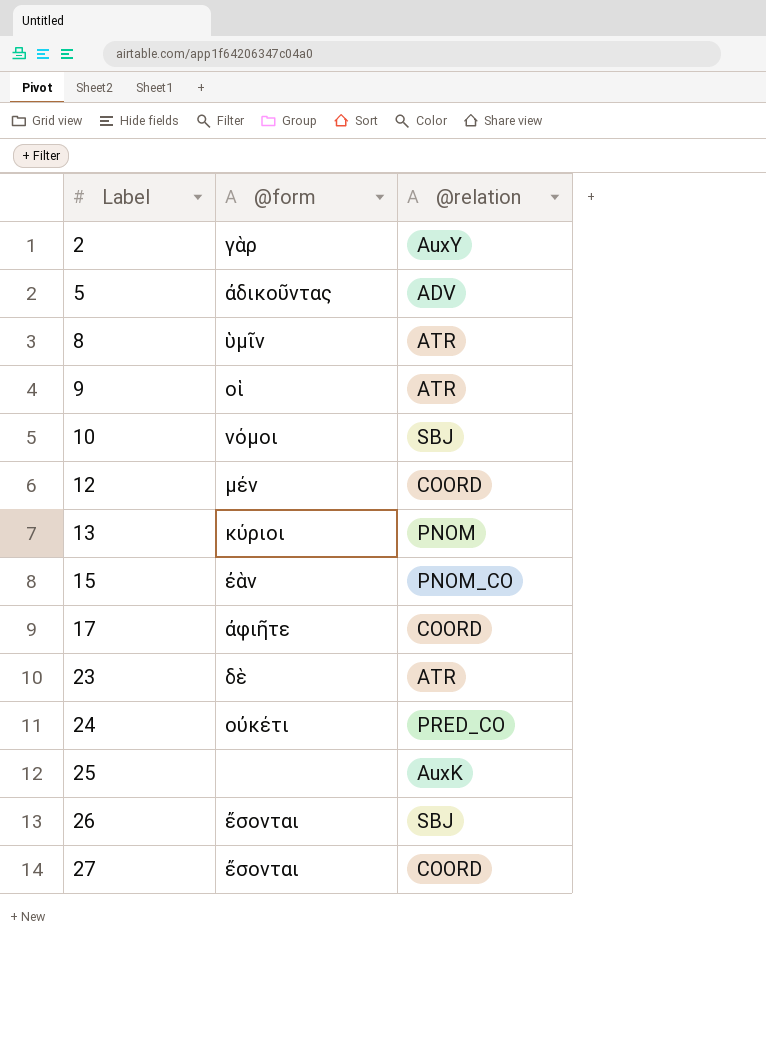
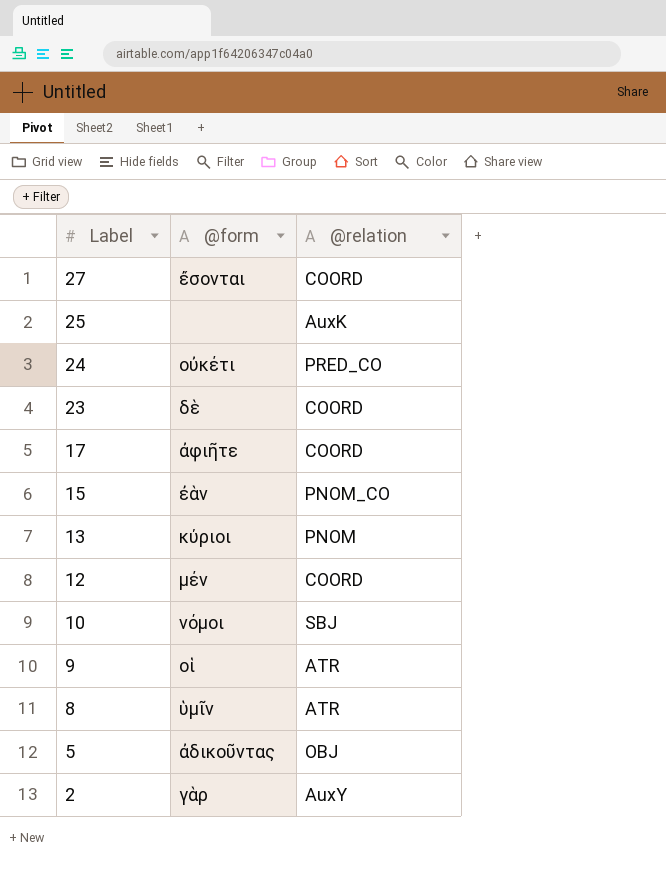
row order: Label ascending -> Label descending
row 26: ἔσονται | SBJ -> none
23 | @relation: ATR -> COORD
5 | @relation: ADV -> OBJ

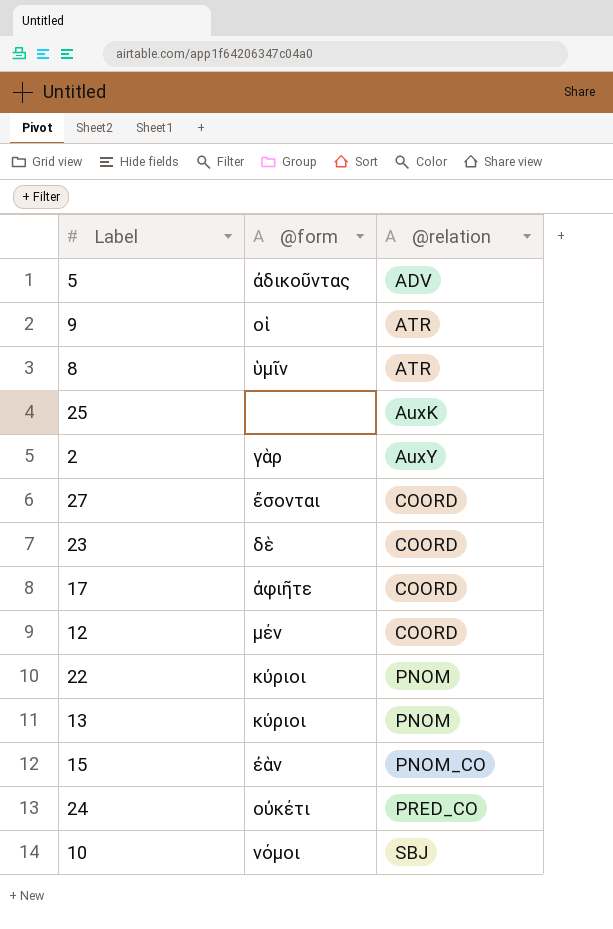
row order: Label descending -> @relation ascending
5 | @relation: OBJ -> ADV
row 22: none -> κύριοι | PNOM

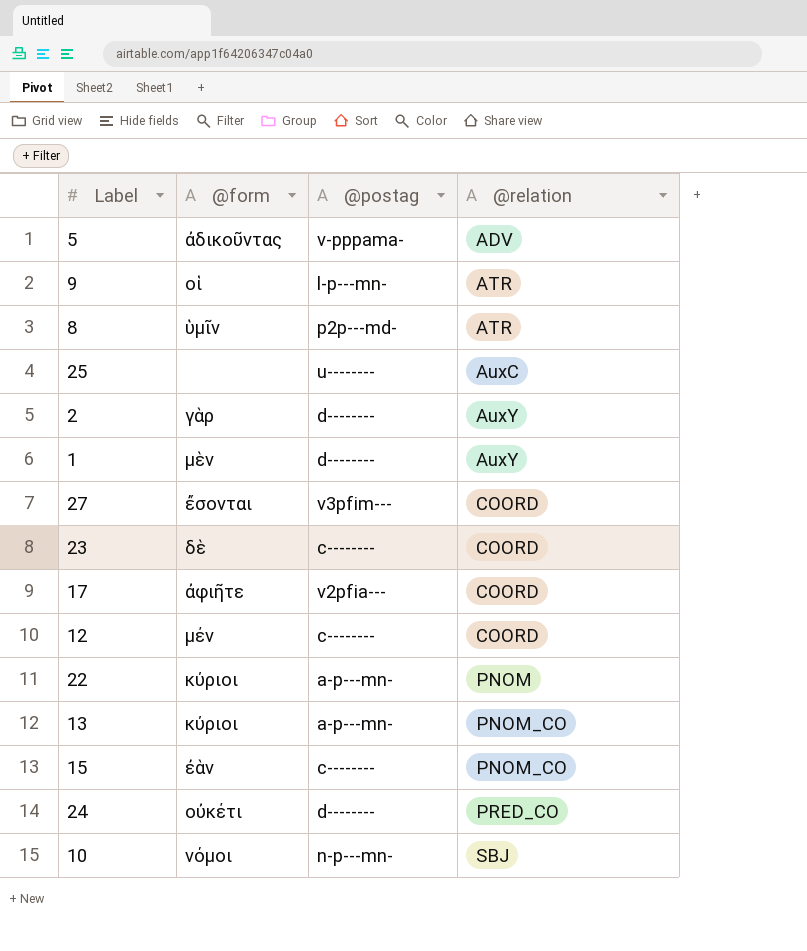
column @postag | position: none -> 3
25 | @relation: AuxK -> AuxC
row 1: none -> μὲν | d-------- | AuxY
13 | @relation: PNOM -> PNOM_CO

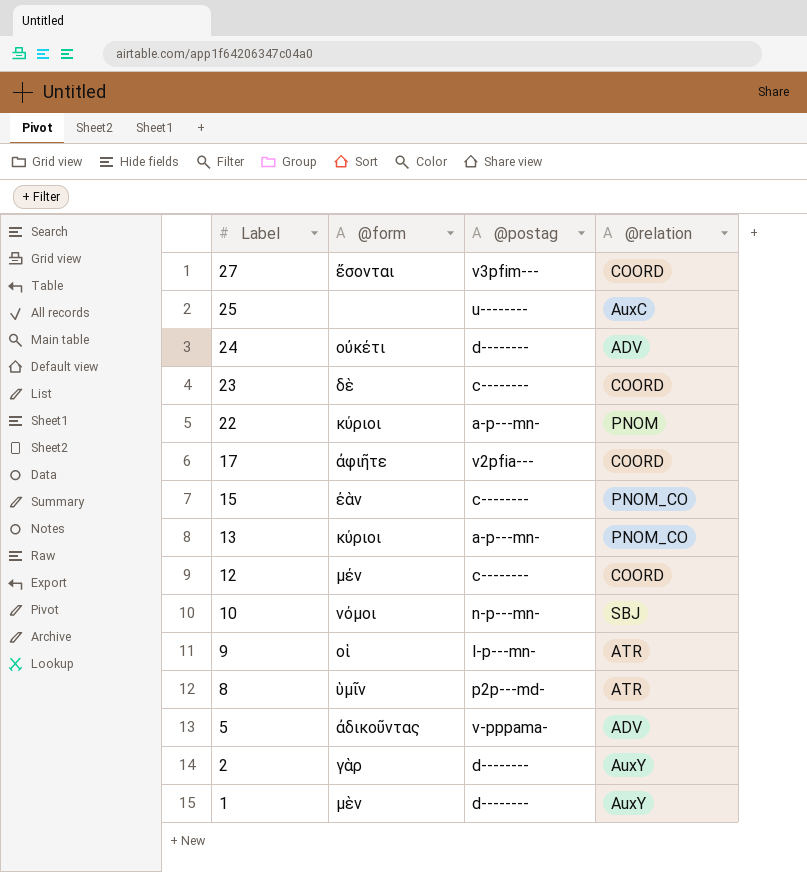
row order: @relation ascending -> Label descending
24 | @relation: PRED_CO -> ADV

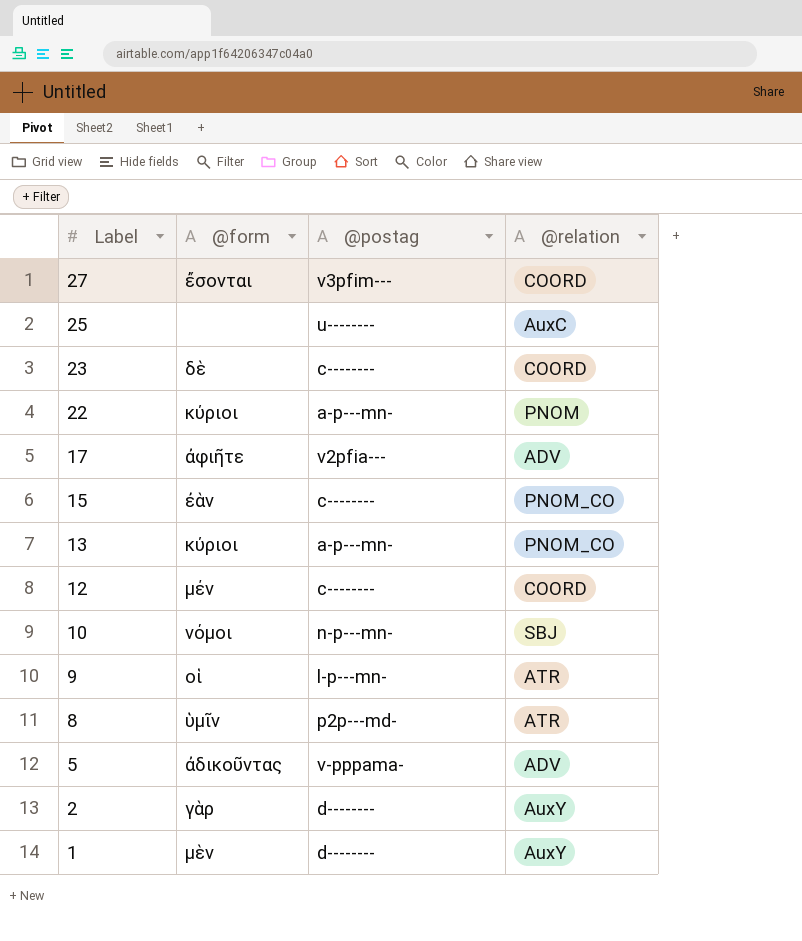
row 24: οὐκέτι | d-------- | ADV -> none
17 | @relation: COORD -> ADV

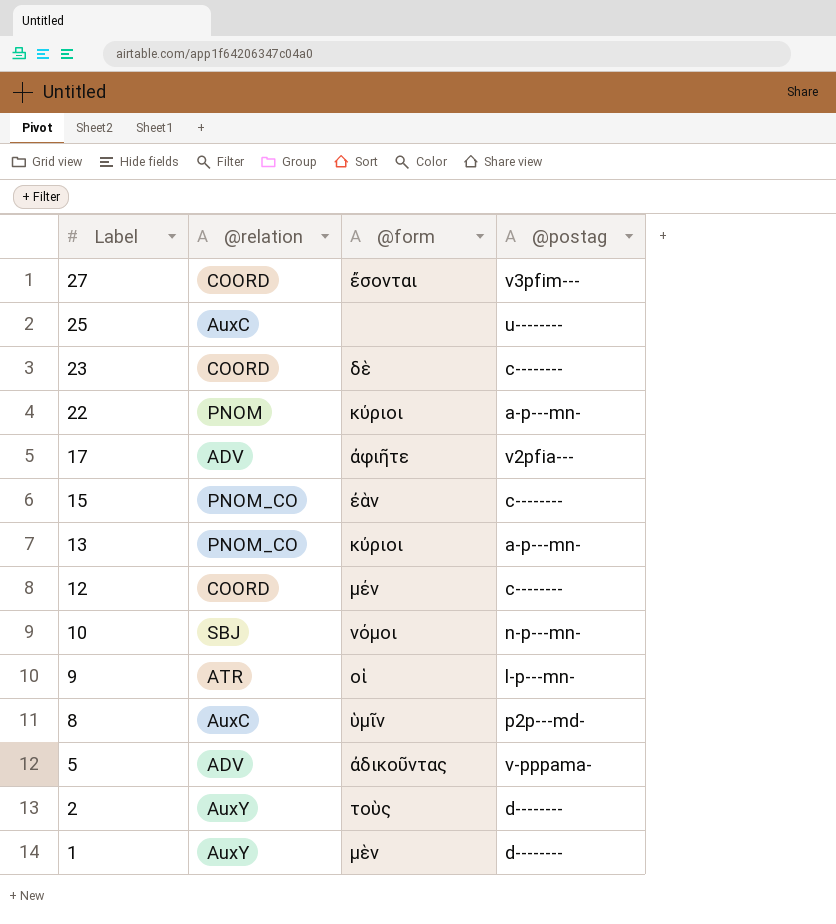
column @relation | position: 4 -> 2
8 | @relation: ATR -> AuxC
2 | @form: γὰρ -> τοὺς

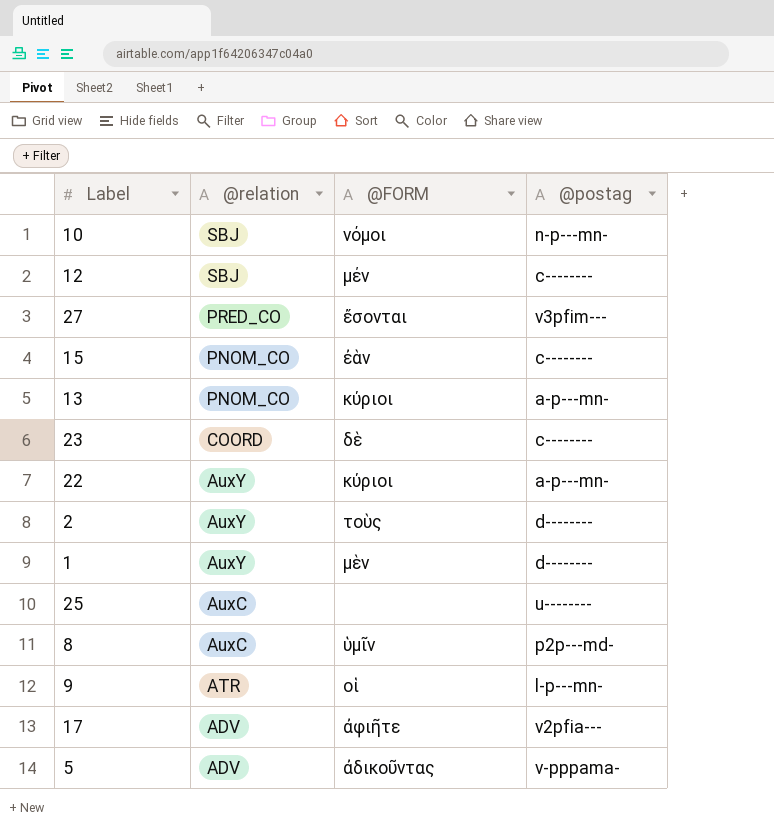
row order: Label descending -> @relation descending
column name: @form -> @FORM
12 | @relation: COORD -> SBJ
27 | @relation: COORD -> PRED_CO
22 | @relation: PNOM -> AuxY

